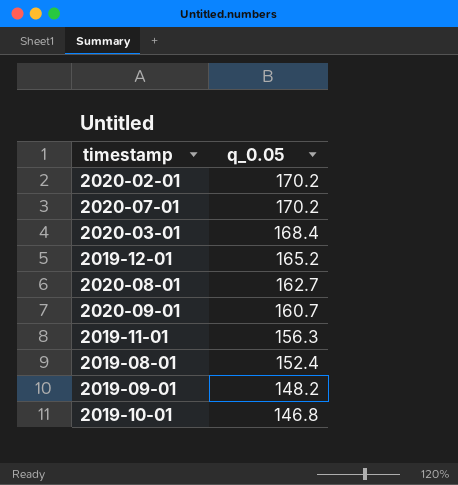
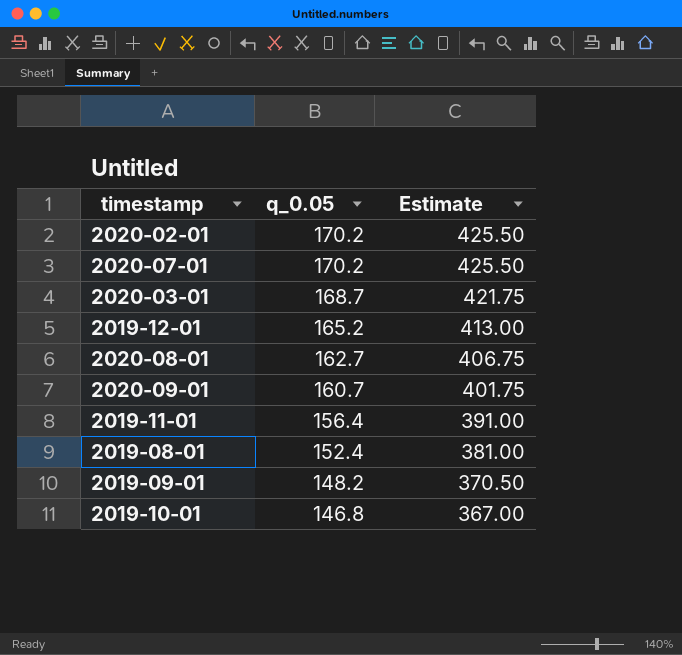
column Estimate | formula: none -> [q_0.05] * 2.5
2020-03-01 | q_0.05: 168.4 -> 168.7
2019-11-01 | q_0.05: 156.3 -> 156.4

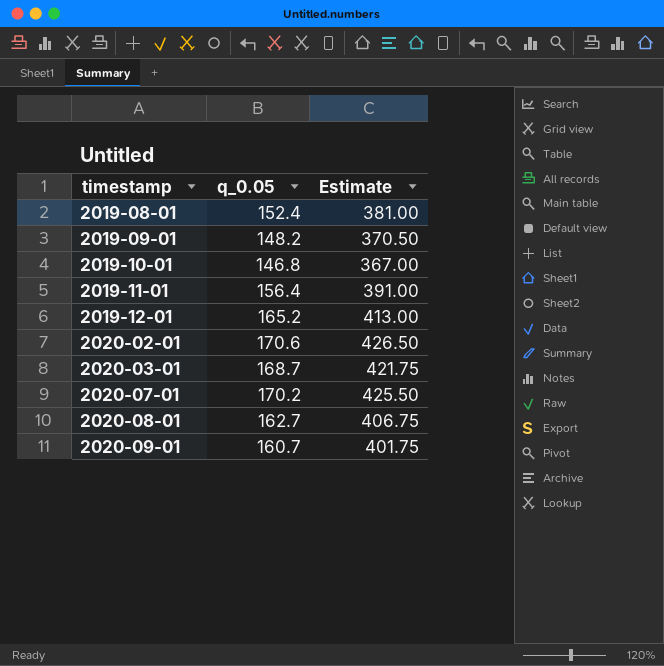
row order: q_0.05 descending -> timestamp ascending
2020-02-01 | q_0.05: 170.2 -> 170.6
2020-02-01 | Estimate: 425.50 -> 426.50

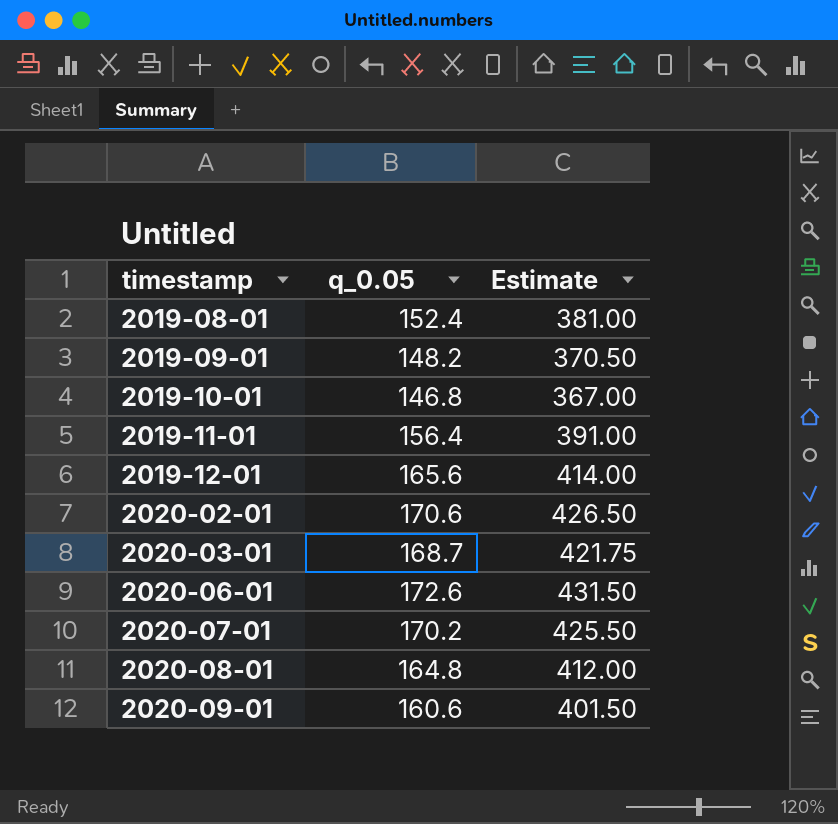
2019-12-01 | q_0.05: 165.2 -> 165.6
2019-12-01 | Estimate: 413.00 -> 414.00
row 2020-06-01: none -> 172.6 | 431.50
2020-08-01 | q_0.05: 162.7 -> 164.8
2020-08-01 | Estimate: 406.75 -> 412.00
2020-09-01 | q_0.05: 160.7 -> 160.6
2020-09-01 | Estimate: 401.75 -> 401.50

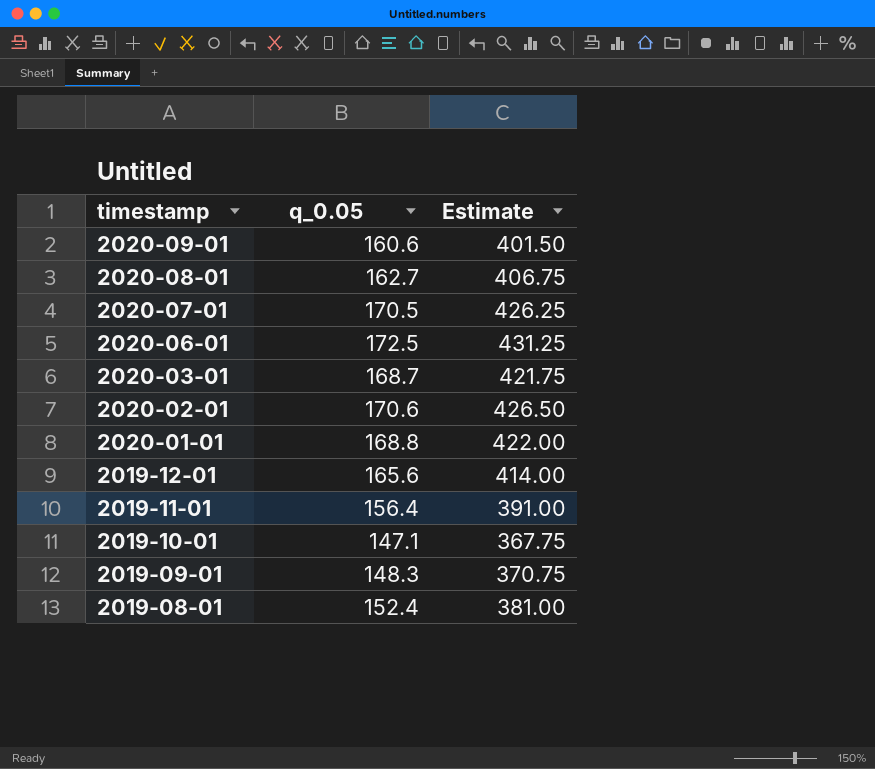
row order: timestamp ascending -> timestamp descending
2020-08-01 | q_0.05: 164.8 -> 162.7
2020-08-01 | Estimate: 412.00 -> 406.75
2020-07-01 | q_0.05: 170.2 -> 170.5
2020-07-01 | Estimate: 425.50 -> 426.25
2020-06-01 | q_0.05: 172.6 -> 172.5
2020-06-01 | Estimate: 431.50 -> 431.25
row 2020-01-01: none -> 168.8 | 422.00
2019-10-01 | q_0.05: 146.8 -> 147.1
2019-10-01 | Estimate: 367.00 -> 367.75
2019-09-01 | q_0.05: 148.2 -> 148.3
2019-09-01 | Estimate: 370.50 -> 370.75

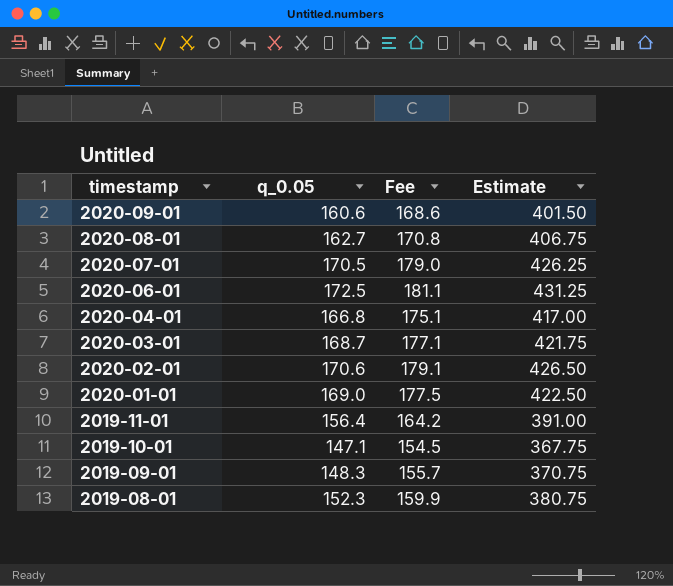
column Fee | formula: none -> [q_0.05] * 1.05
row 2019-12-01: 165.6 | 414.00 -> none
row 2020-04-01: none -> 166.8 | 175.1 | 417.00
2020-01-01 | q_0.05: 168.8 -> 169.0
2020-01-01 | Estimate: 422.00 -> 422.50
2019-08-01 | q_0.05: 152.4 -> 152.3
2019-08-01 | Estimate: 381.00 -> 380.75

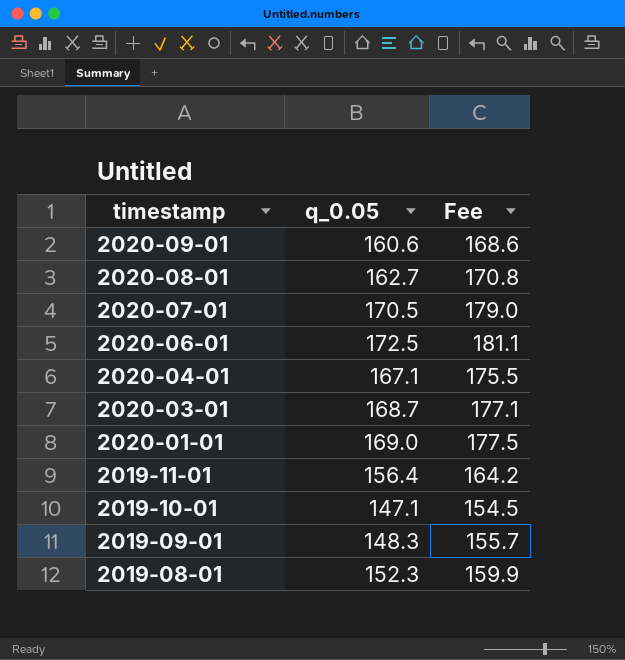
column Estimate | formula: [q_0.05] * 2.5 -> none
row 2020-02-01: 170.6 | 179.1 | 426.50 -> none
2020-04-01 | q_0.05: 166.8 -> 167.1
2020-04-01 | Fee: 175.1 -> 175.5

